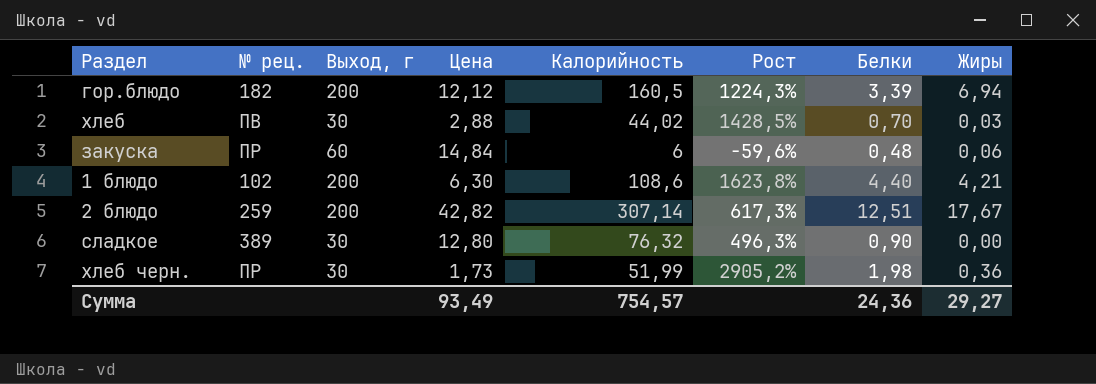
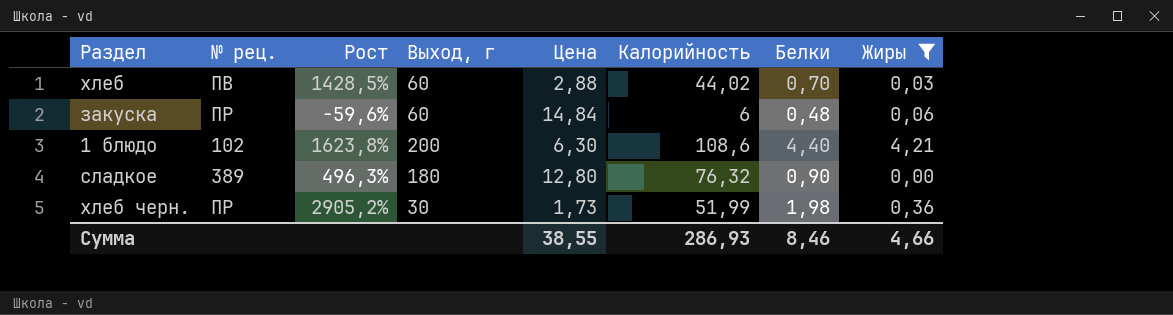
filter: none -> Жиры <= 4,21
column Рост | position: 6 -> 3
хлеб | Выход, г: 30 -> 60
сладкое | Выход, г: 30 -> 180
Сумма | Цена: 93,49 -> 38,55
Сумма | Калорийность: 754,57 -> 286,93
Сумма | Белки: 24,36 -> 8,46
Сумма | Жиры: 29,27 -> 4,66

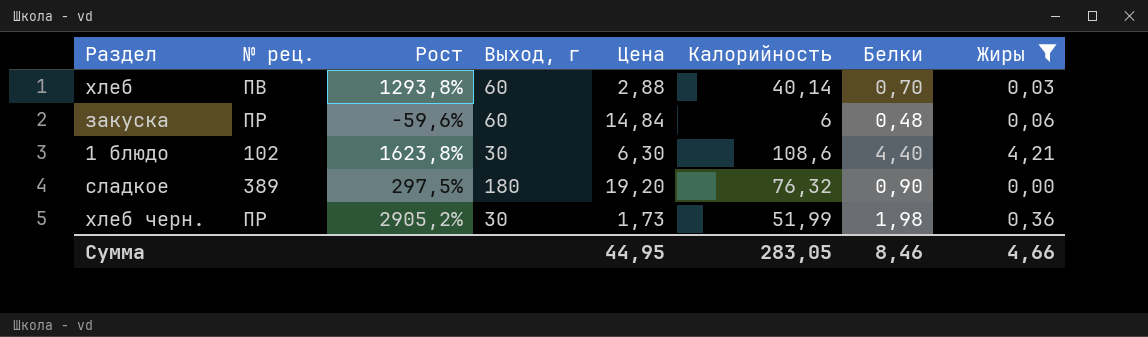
хлеб | Рост: 1428,5% -> 1293,8%
хлеб | Калорийность: 44,02 -> 40,14
1 блюдо | Выход, г: 200 -> 30
сладкое | Рост: 496,3% -> 297,5%
сладкое | Цена: 12,80 -> 19,20
Сумма | Цена: 38,55 -> 44,95
Сумма | Калорийность: 286,93 -> 283,05

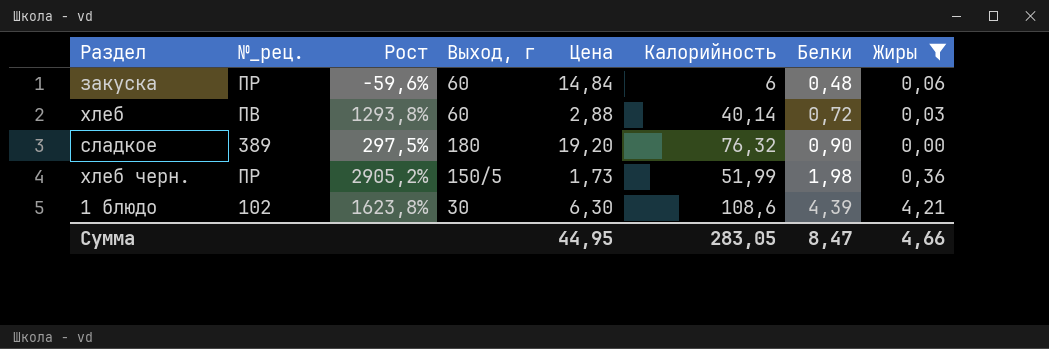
row order: none -> Белки ascending
column name: № рец. -> №_рец.
хлеб | Белки: 0,70 -> 0,72
хлеб черн. | Выход, г: 30 -> 150/5
1 блюдо | Белки: 4,40 -> 4,39
Сумма | Белки: 8,46 -> 8,47

